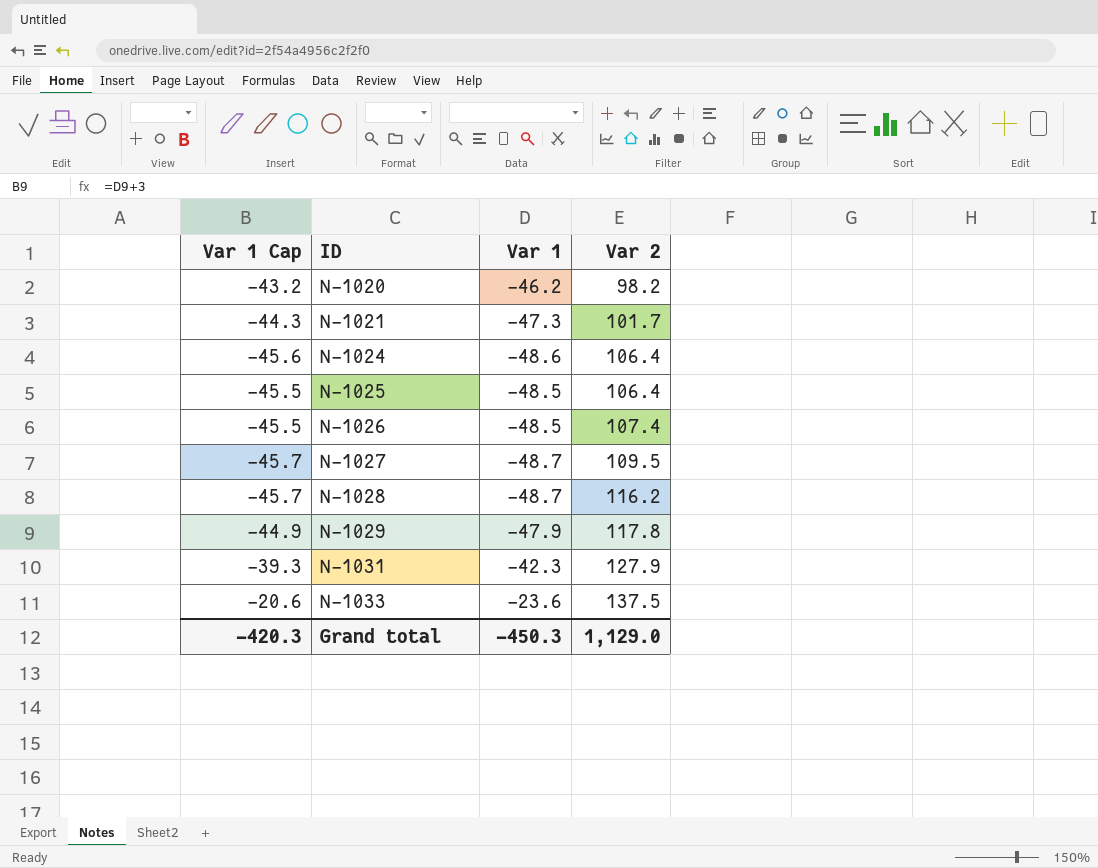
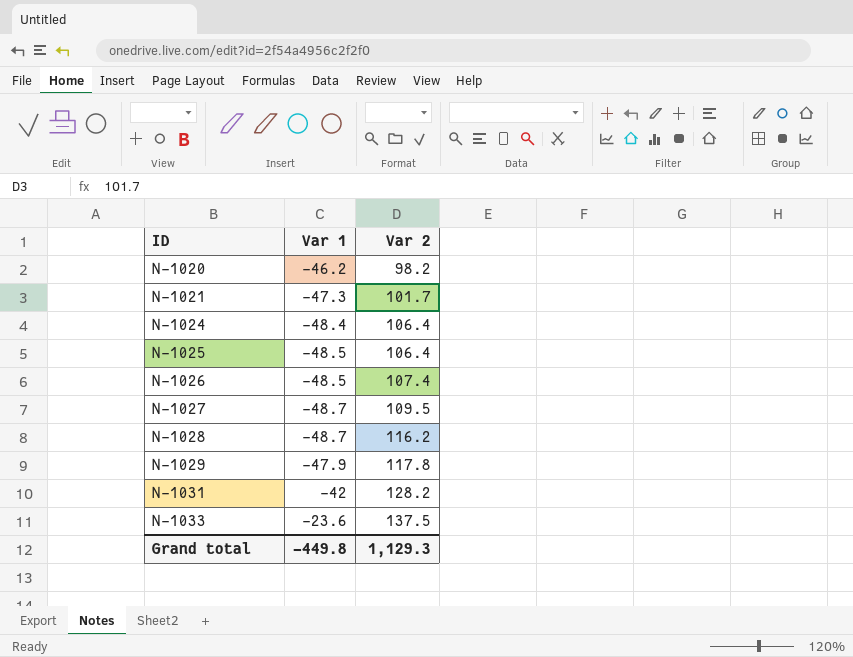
column Var 1 Cap | formula: [Var 1] + 3 -> none
N-1024 | Var 1: -48.6 -> -48.4
N-1031 | Var 1: -42.3 -> -42
N-1031 | Var 2: 127.9 -> 128.2
Grand total | Var 1: -450.3 -> -449.8
Grand total | Var 2: 1,129.0 -> 1,129.3

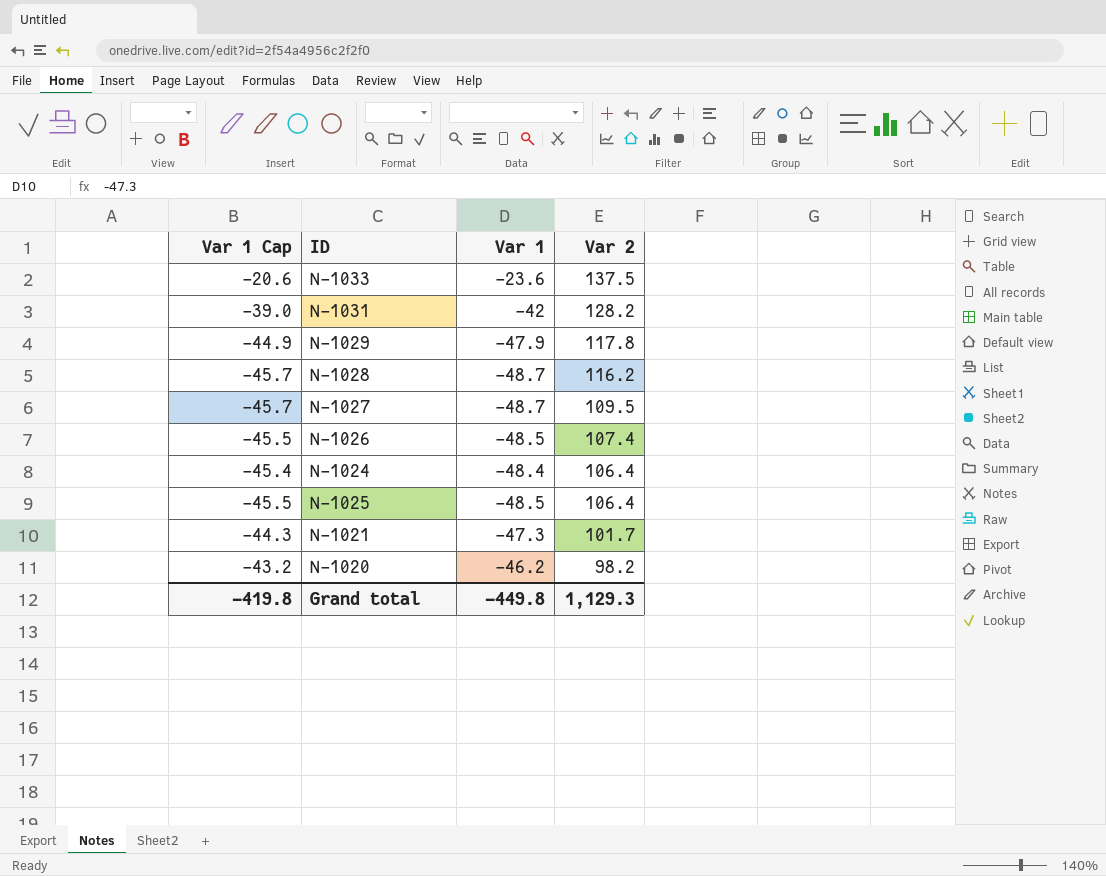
row order: ID ascending -> Var 2 descending
column Var 1 Cap | formula: none -> [Var 1] + 3

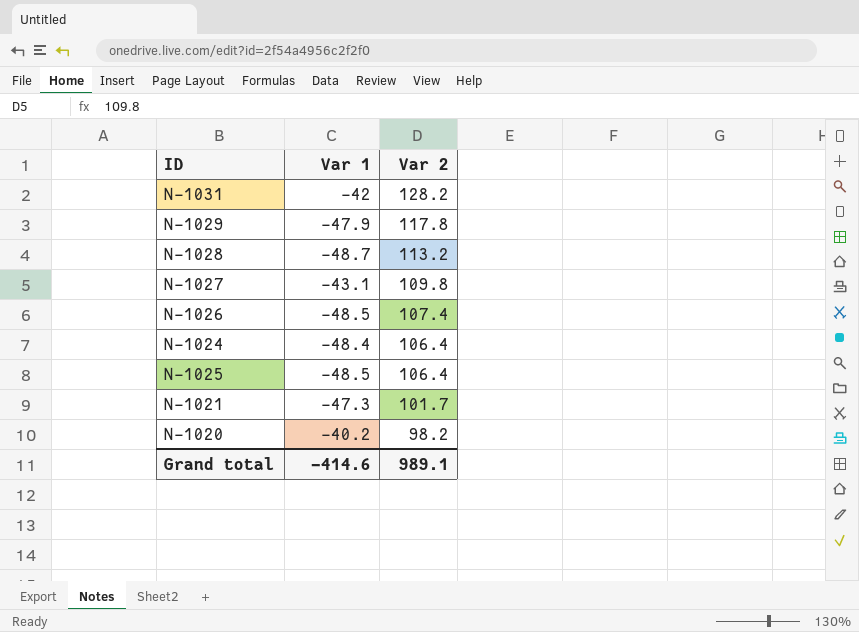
column Var 1 Cap | formula: [Var 1] + 3 -> none
row N-1033: -20.6 | -23.6 | 137.5 -> none
N-1028 | Var 2: 116.2 -> 113.2
N-1027 | Var 1: -48.7 -> -43.1
N-1027 | Var 2: 109.5 -> 109.8
N-1020 | Var 1: -46.2 -> -40.2
Grand total | Var 1: -449.8 -> -414.6
Grand total | Var 2: 1,129.3 -> 989.1

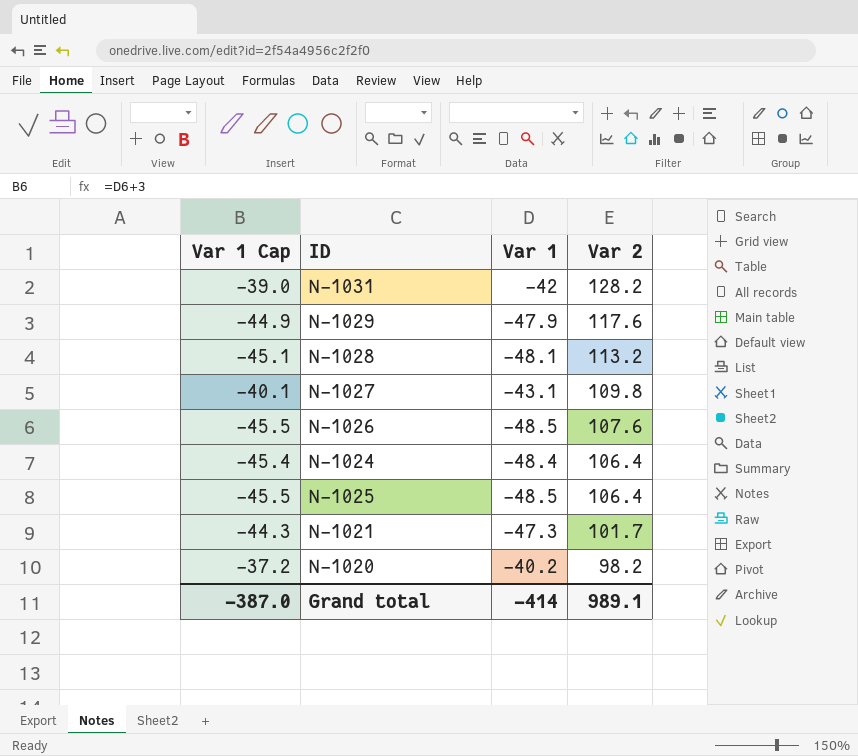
column Var 1 Cap | formula: none -> [Var 1] + 3
N-1029 | Var 2: 117.8 -> 117.6
N-1028 | Var 1: -48.7 -> -48.1
N-1026 | Var 2: 107.4 -> 107.6
Grand total | Var 1: -414.6 -> -414

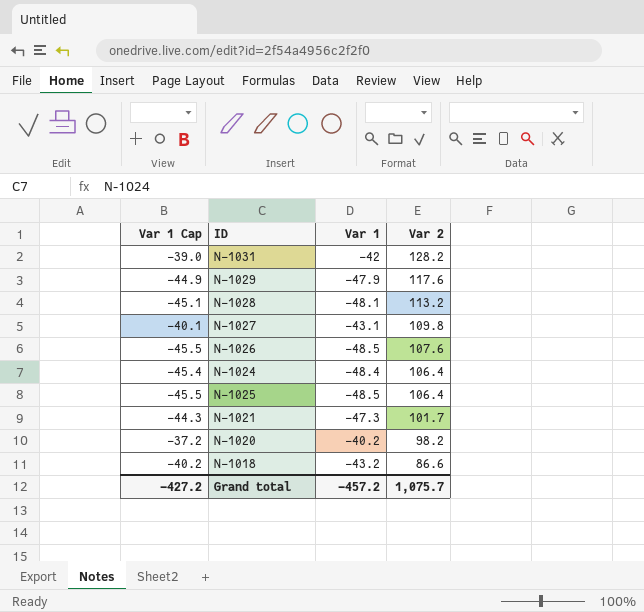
row N-1018: none -> -40.2 | -43.2 | 86.6
Grand total | Var 1 Cap: -387.0 -> -427.2
Grand total | Var 1: -414 -> -457.2
Grand total | Var 2: 989.1 -> 1,075.7

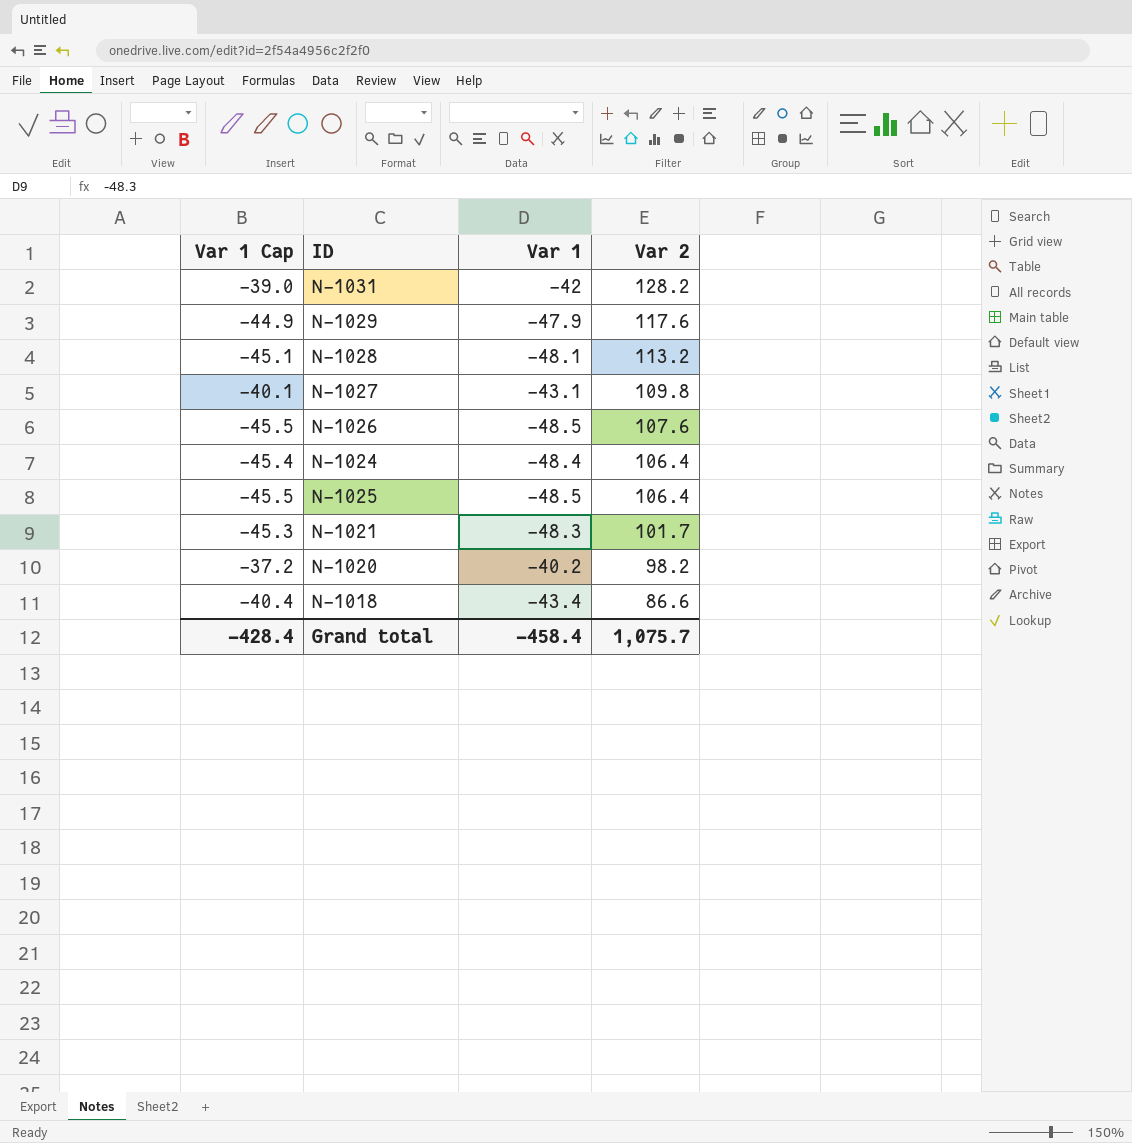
N-1021 | Var 1 Cap: -44.3 -> -45.3
N-1021 | Var 1: -47.3 -> -48.3
N-1018 | Var 1 Cap: -40.2 -> -40.4
N-1018 | Var 1: -43.2 -> -43.4
Grand total | Var 1 Cap: -427.2 -> -428.4
Grand total | Var 1: -457.2 -> -458.4

